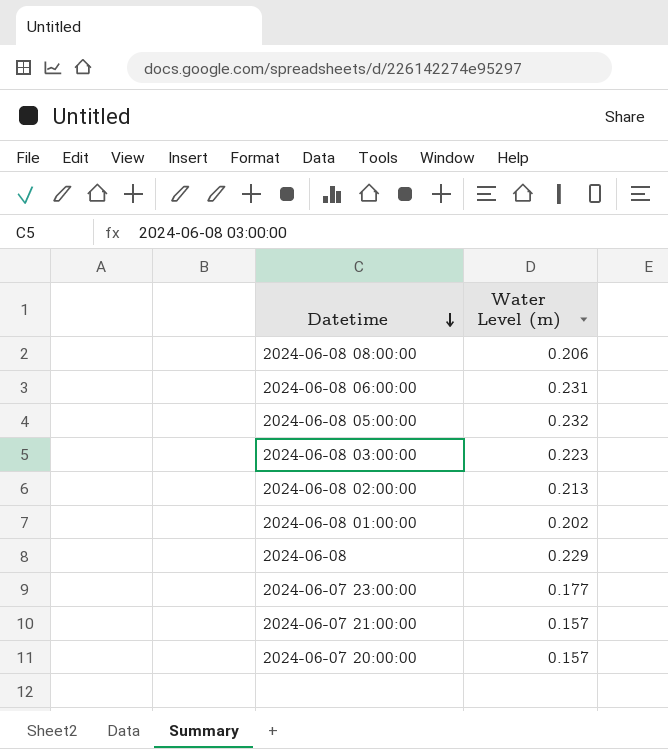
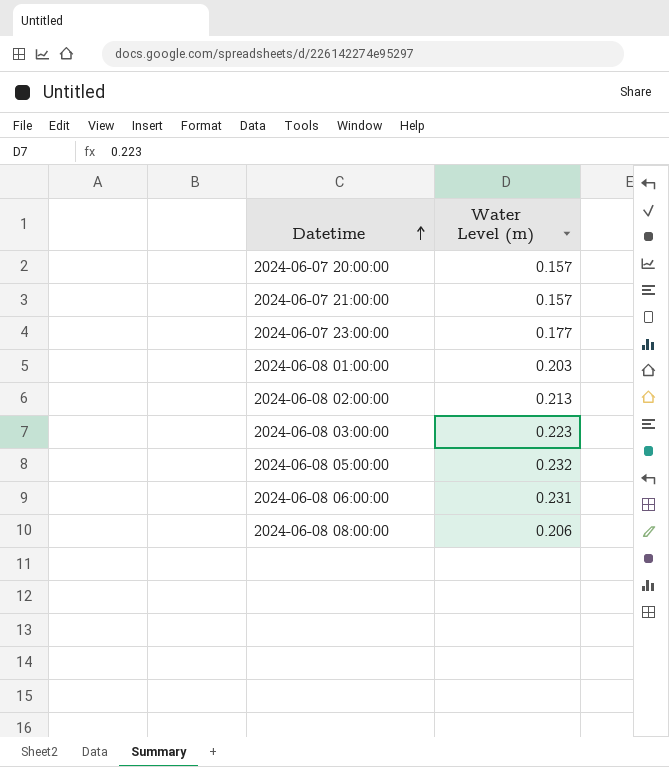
row order: Datetime descending -> Datetime ascending
row 2024-06-08: 0.229 -> none
2024-06-08 01:00:00 | Water Level (m): 0.202 -> 0.203

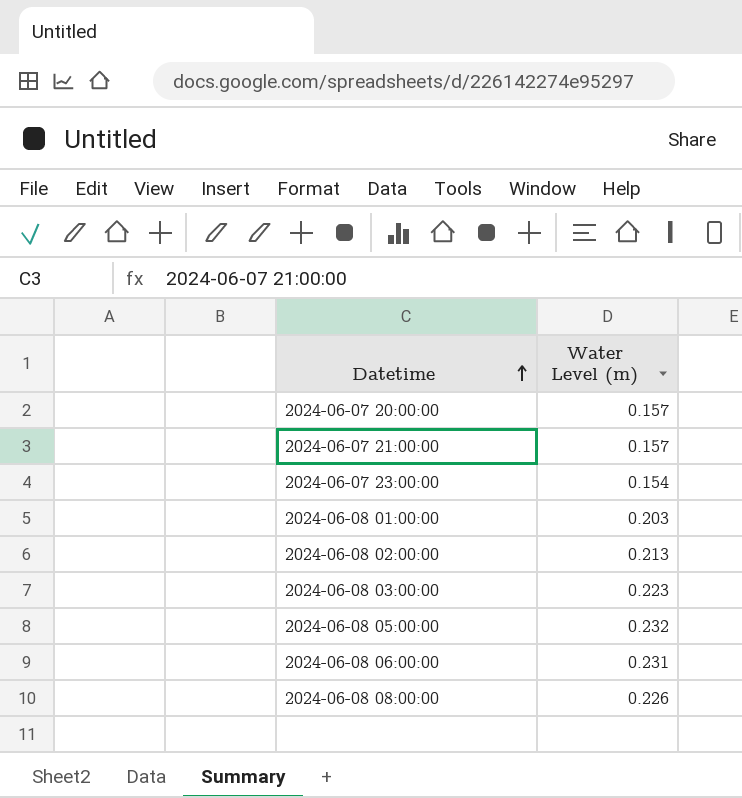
2024-06-07 23:00:00 | Water Level (m): 0.177 -> 0.154
2024-06-08 08:00:00 | Water Level (m): 0.206 -> 0.226

